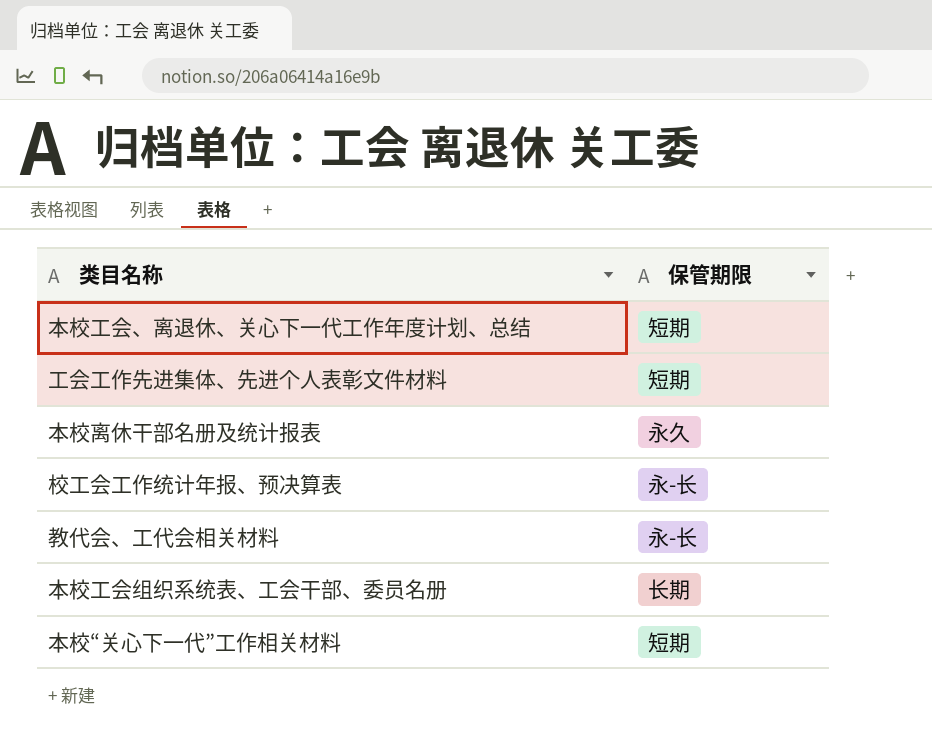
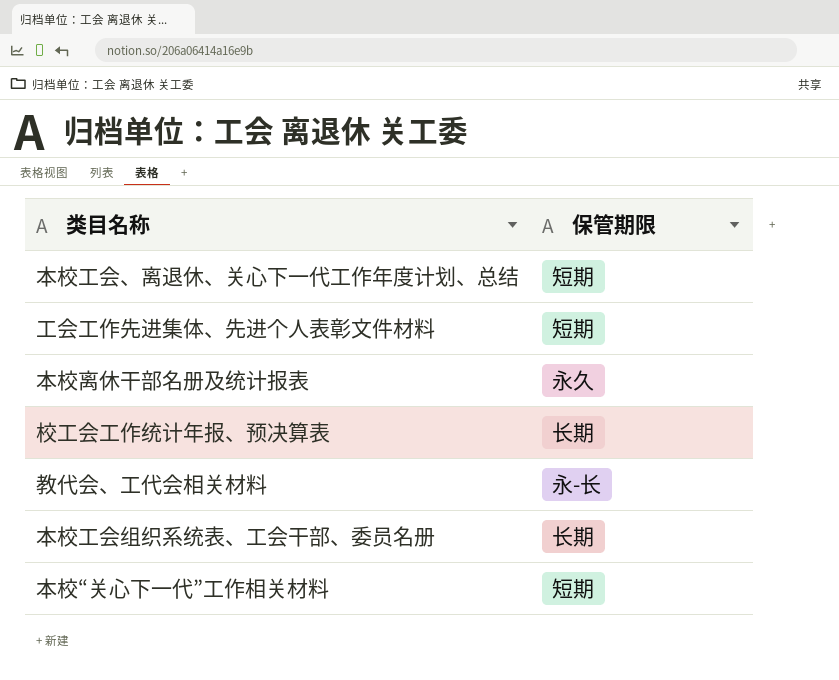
校工会工作统计年报、预决算表 | 保管期限: 永-长 -> 长期

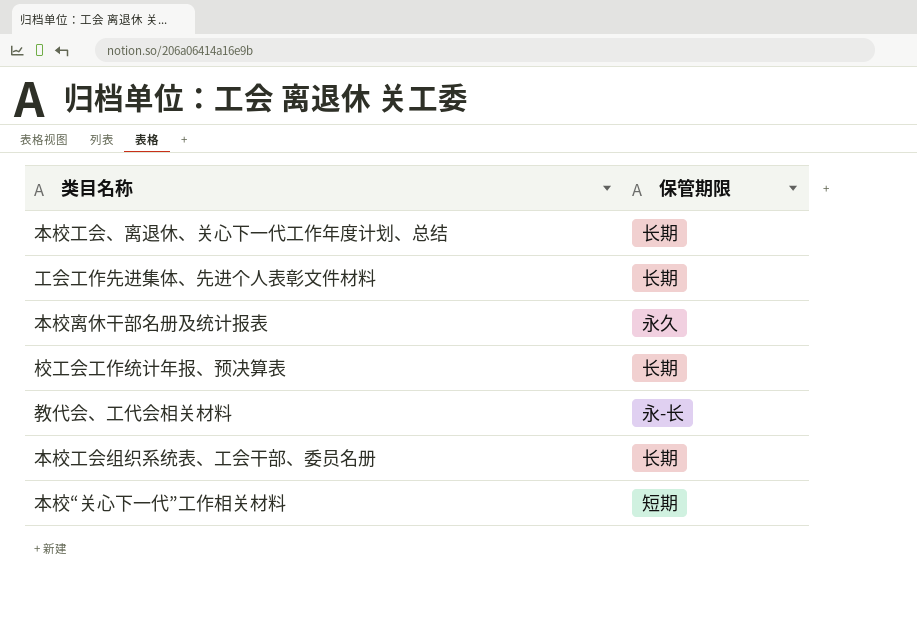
本校工会、离退休、关心下一代工作年度计划、总结 | 保管期限: 短期 -> 长期
工会工作先进集体、先进个人表彰文件材料 | 保管期限: 短期 -> 长期

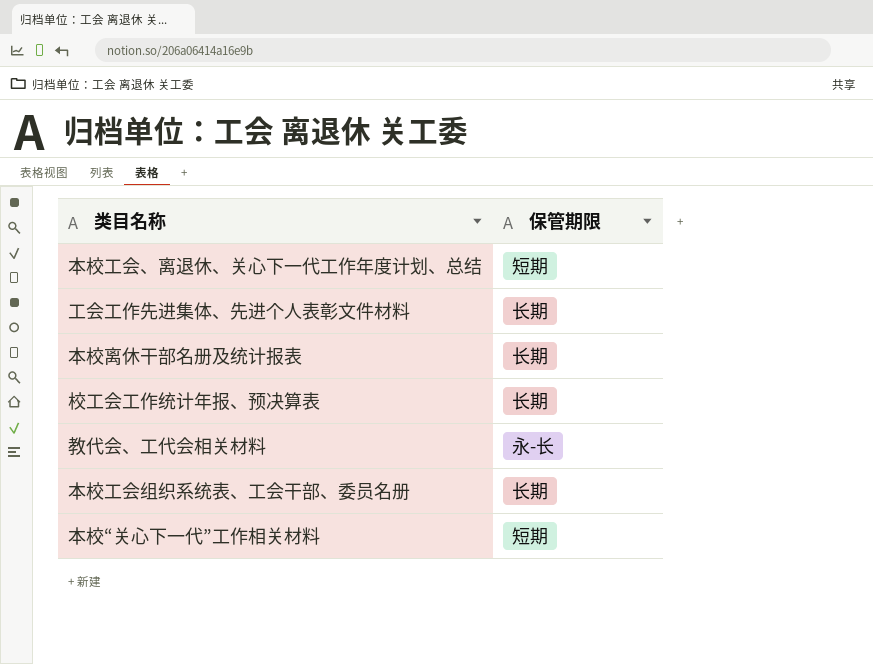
本校工会、离退休、关心下一代工作年度计划、总结 | 保管期限: 长期 -> 短期
本校离休干部名册及统计报表 | 保管期限: 永久 -> 长期

